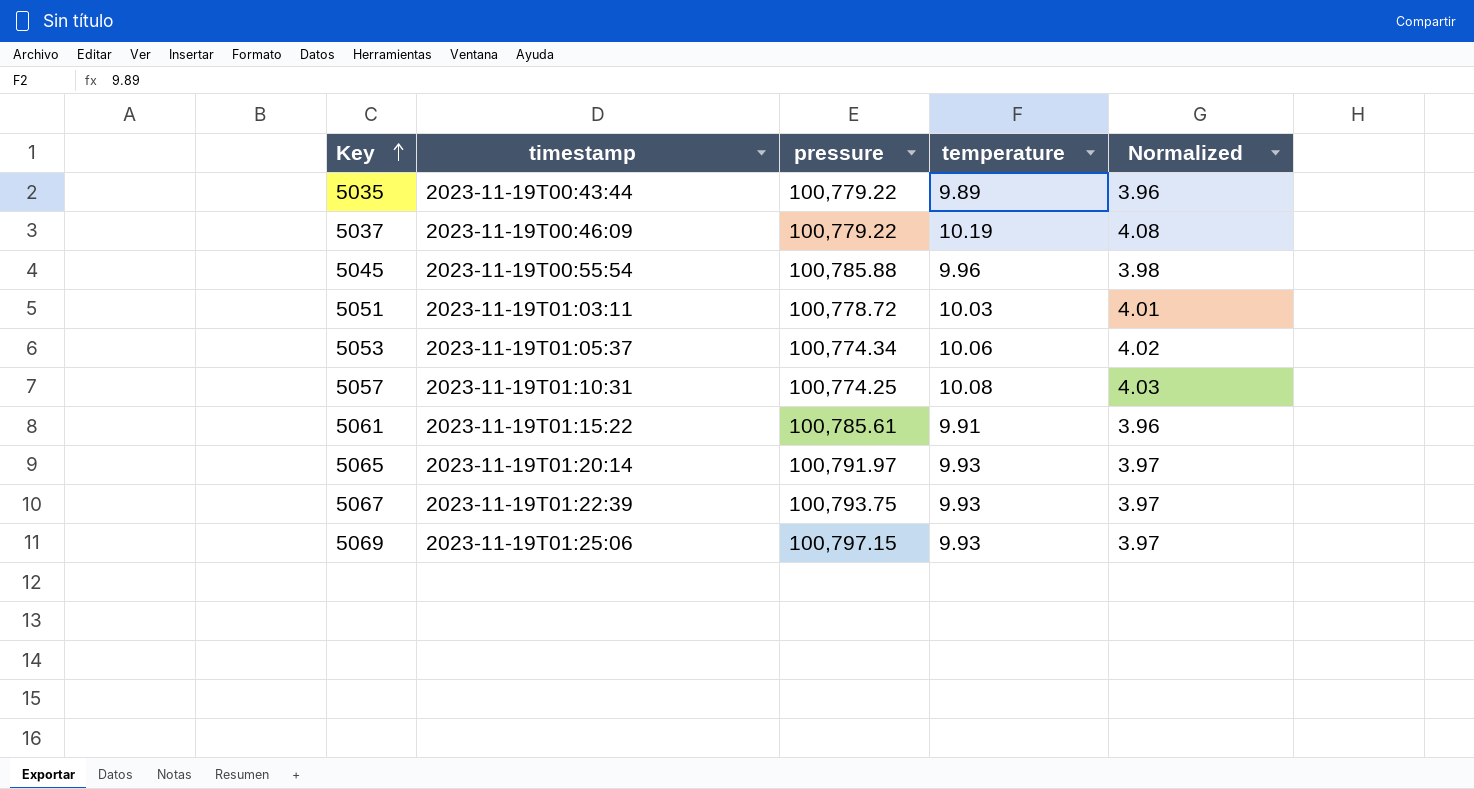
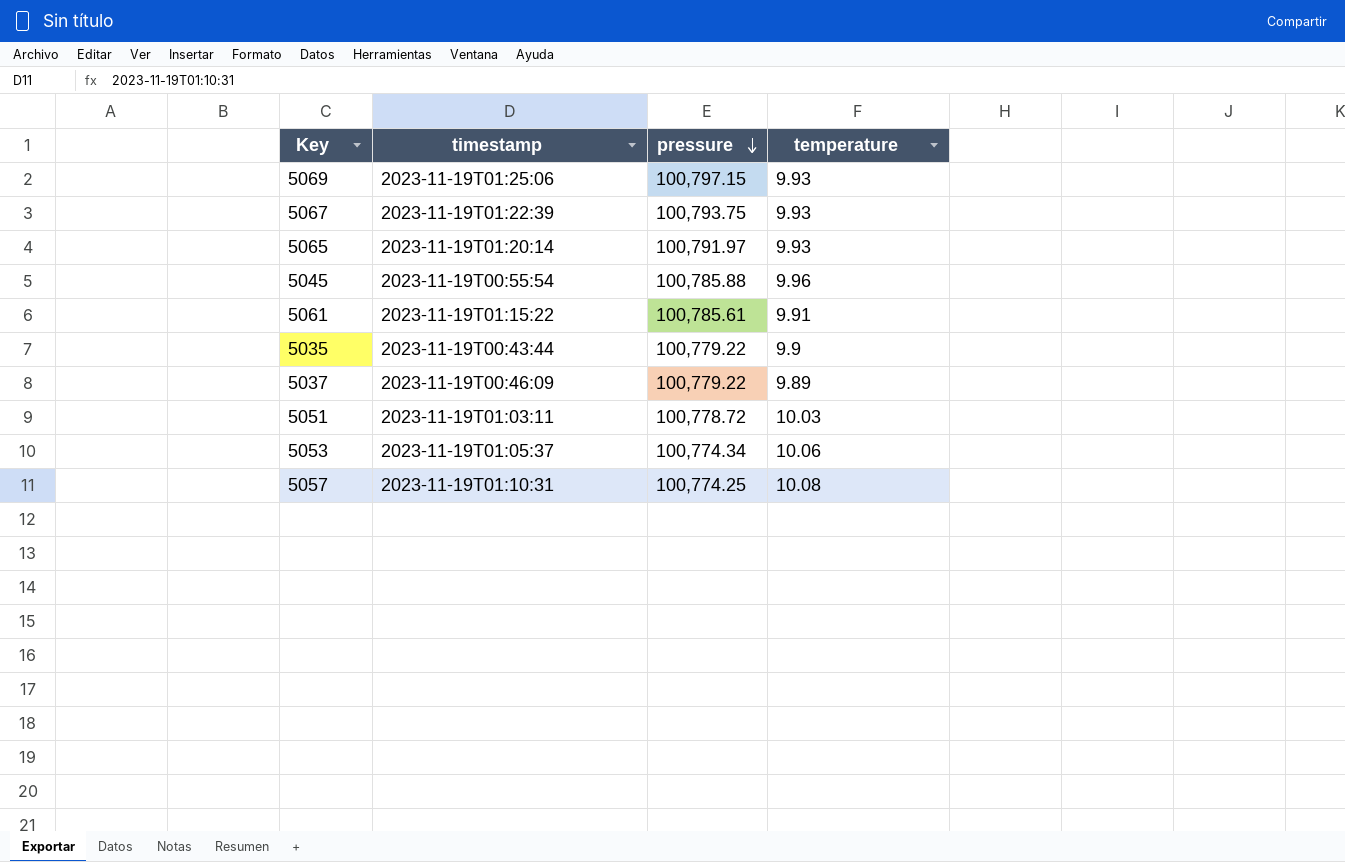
row order: Key ascending -> pressure descending
column Normalized | formula: [temperature] * 0.4 -> none
5035 | temperature: 9.89 -> 9.9
5037 | temperature: 10.19 -> 9.89

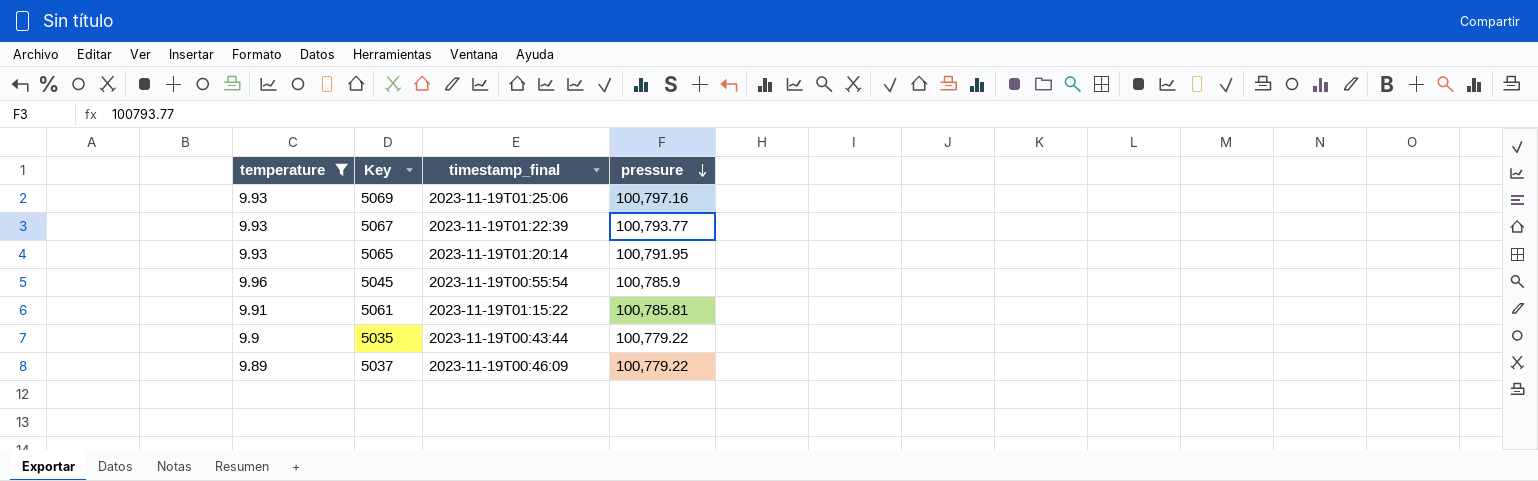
filter: none -> temperature <= 9.96
column temperature | position: 4 -> 1
column name: timestamp -> timestamp_final
5069 | pressure: 100,797.15 -> 100,797.16
5067 | pressure: 100,793.75 -> 100,793.77
5065 | pressure: 100,791.97 -> 100,791.95
5045 | pressure: 100,785.88 -> 100,785.9
5061 | pressure: 100,785.61 -> 100,785.81

